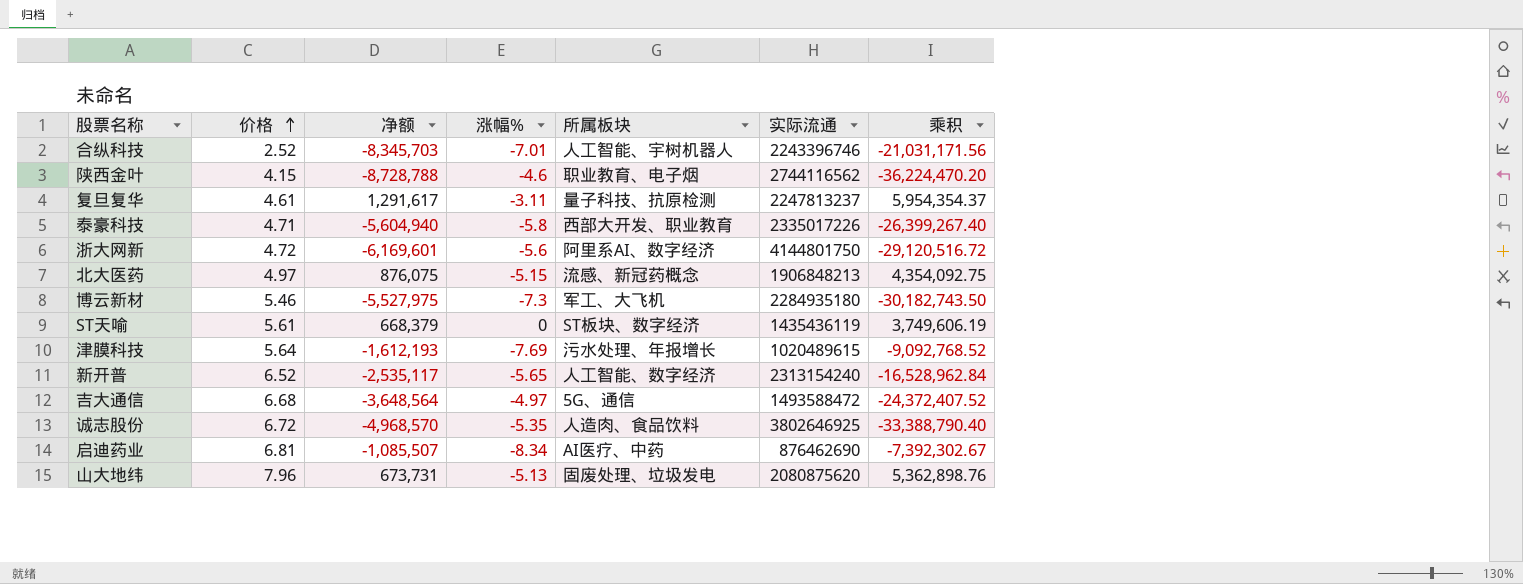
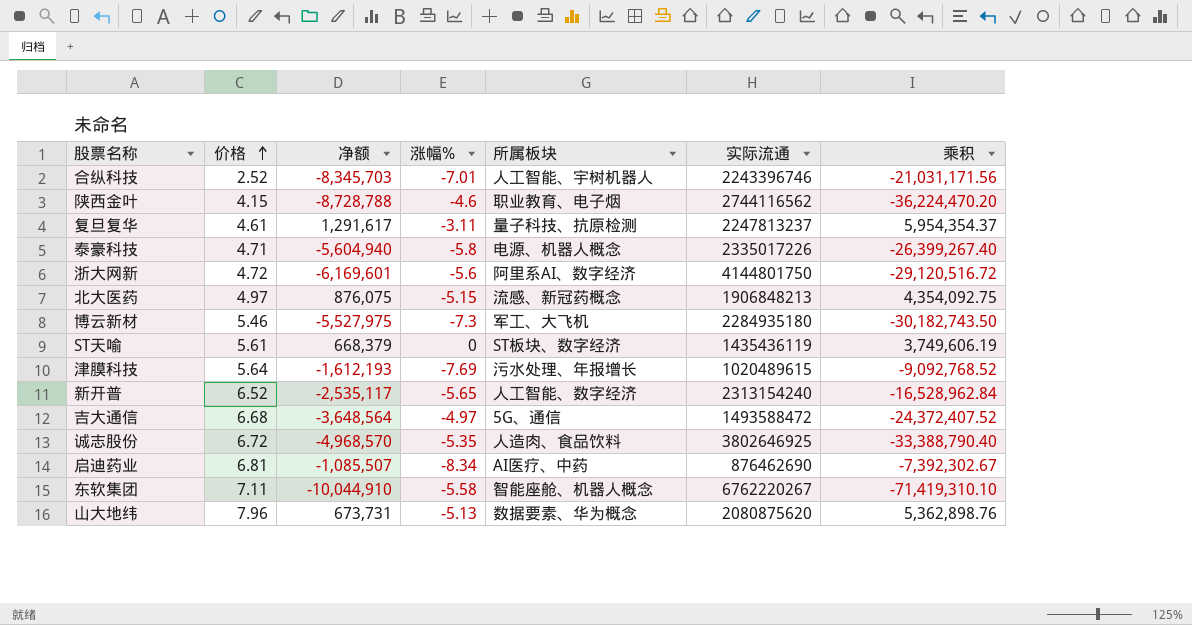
泰豪科技 | 所属板块: 西部大开发、职业教育 -> 电源、机器人概念
row 东软集团: none -> 7.11 | -10,044,910 | -5.58 | 智能座舱、机器人概念 | 6762220267 | -71,419,310.10
山大地纬 | 所属板块: 固废处理、垃圾发电 -> 数据要素、华为概念

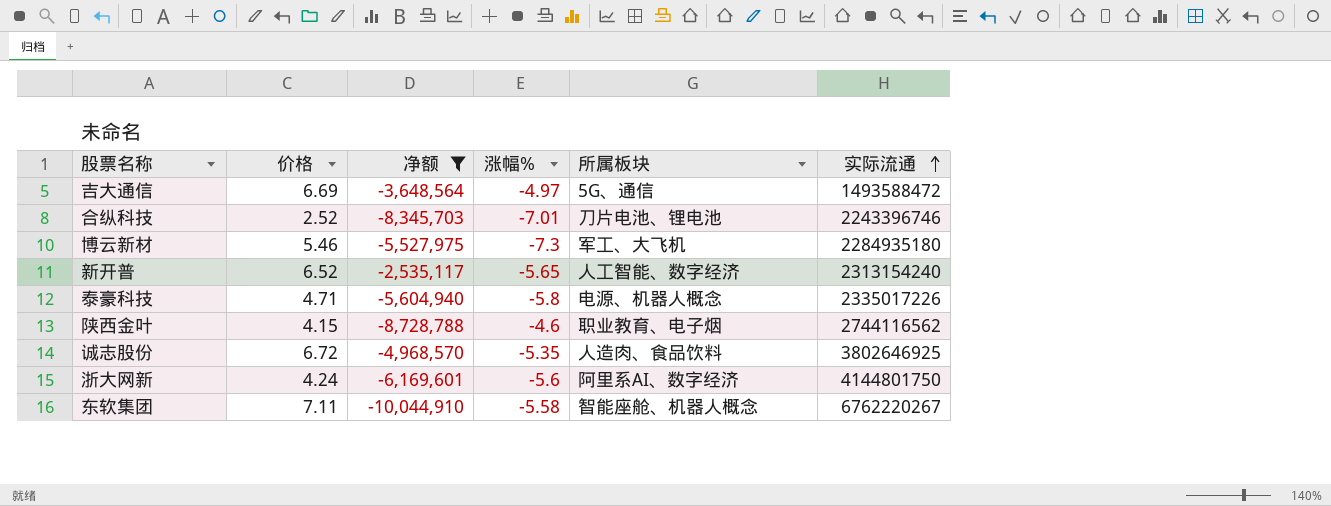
filter: none -> 净额 <= -2,535,117
row order: 价格 ascending -> 实际流通 ascending
column 乘积 | formula: [价格] * [净额] -> none
吉大通信 | 价格: 6.68 -> 6.69
合纵科技 | 所属板块: 人工智能、宇树机器人 -> 刀片电池、锂电池
浙大网新 | 价格: 4.72 -> 4.24

